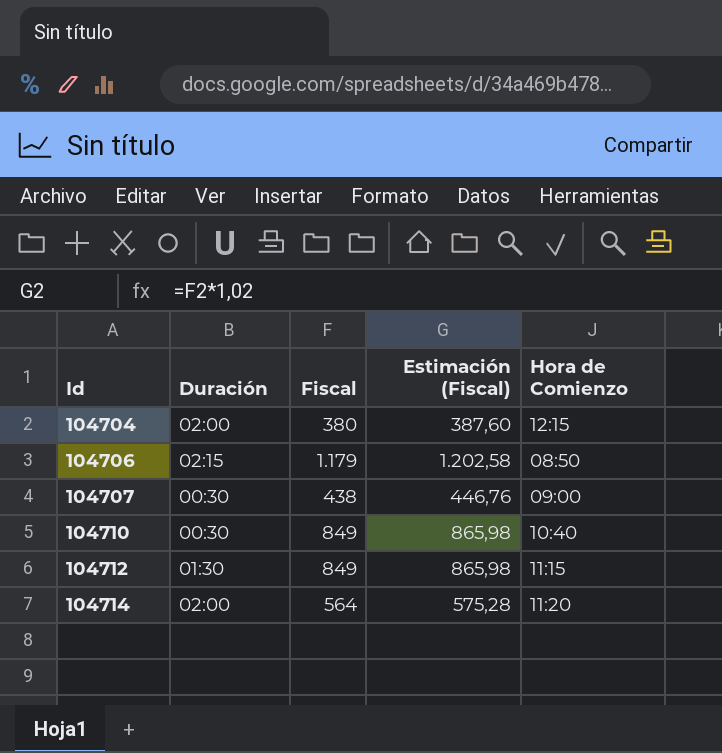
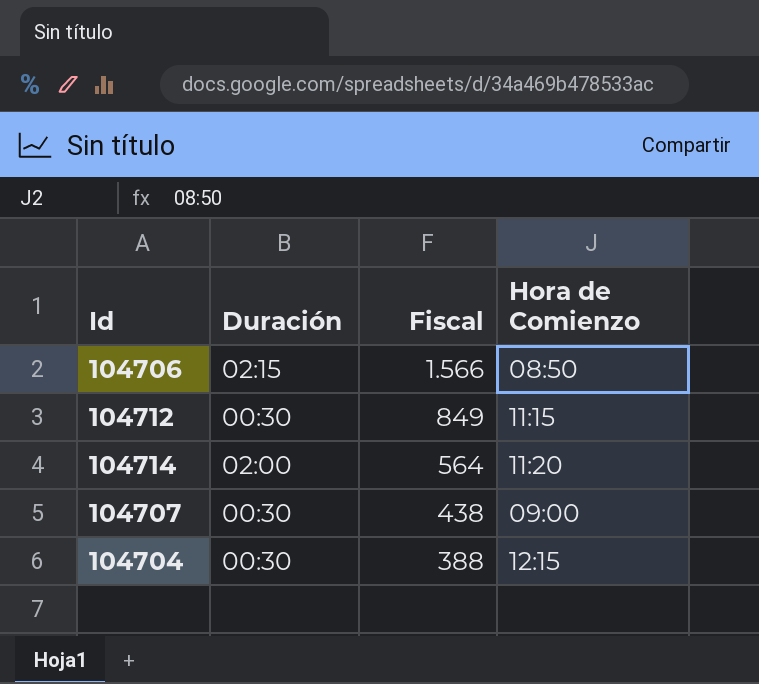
row order: Id ascending -> Fiscal descending
column Estimación (Fiscal) | formula: [Fiscal] * 1,02 -> none
row 104710: 00:30 | 849 | 865,98 | 10:40 -> none
104706 | Fiscal: 1.179 -> 1.566
104712 | Duración: 01:30 -> 00:30
104704 | Duración: 02:00 -> 00:30
104704 | Fiscal: 380 -> 388

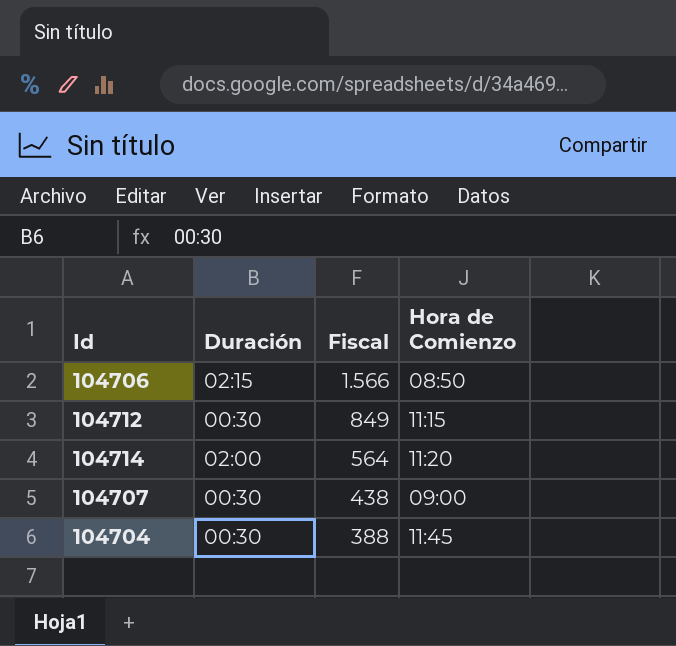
104704 | Hora de Comienzo: 12:15 -> 11:45

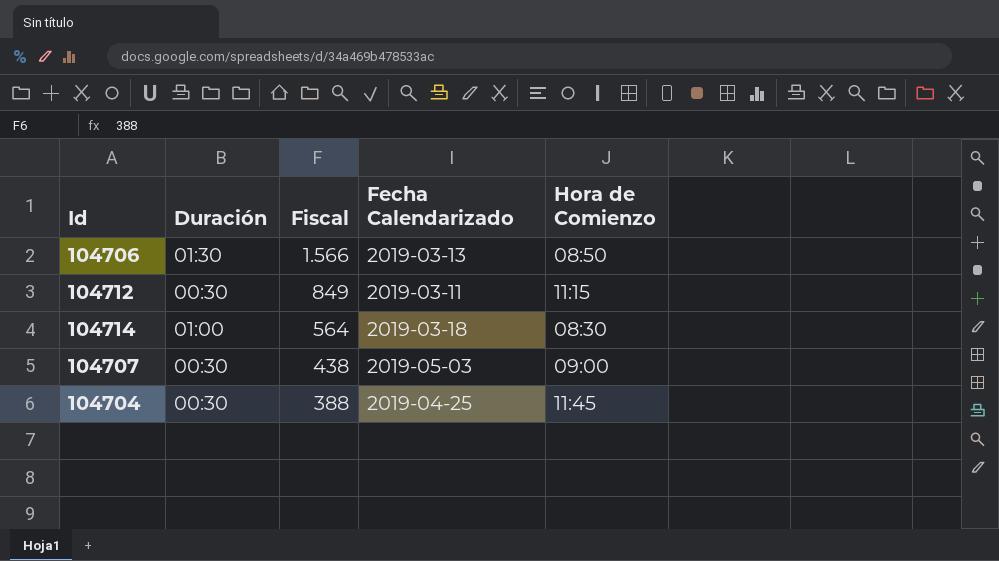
column Fecha Calendarizado | position: none -> 4
104706 | Duración: 02:15 -> 01:30
104714 | Duración: 02:00 -> 01:00
104714 | Hora de Comienzo: 11:20 -> 08:30

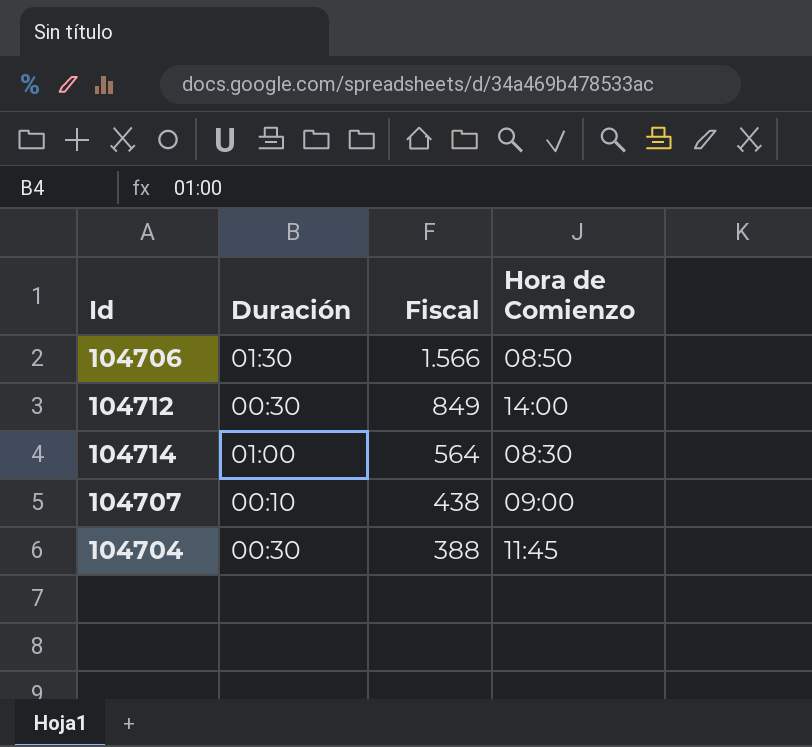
column Fecha Calendarizado | position: 4 -> none
104712 | Hora de Comienzo: 11:15 -> 14:00
104707 | Duración: 00:30 -> 00:10

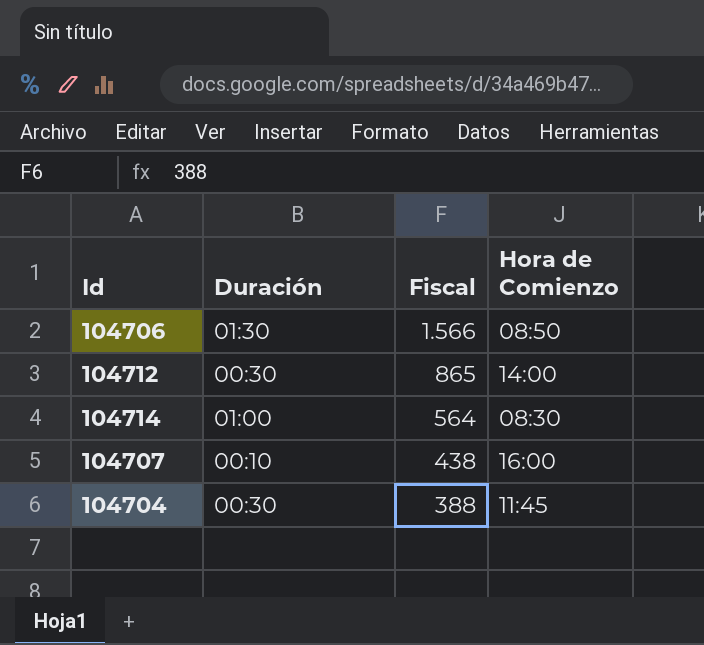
104712 | Fiscal: 849 -> 865
104707 | Hora de Comienzo: 09:00 -> 16:00

